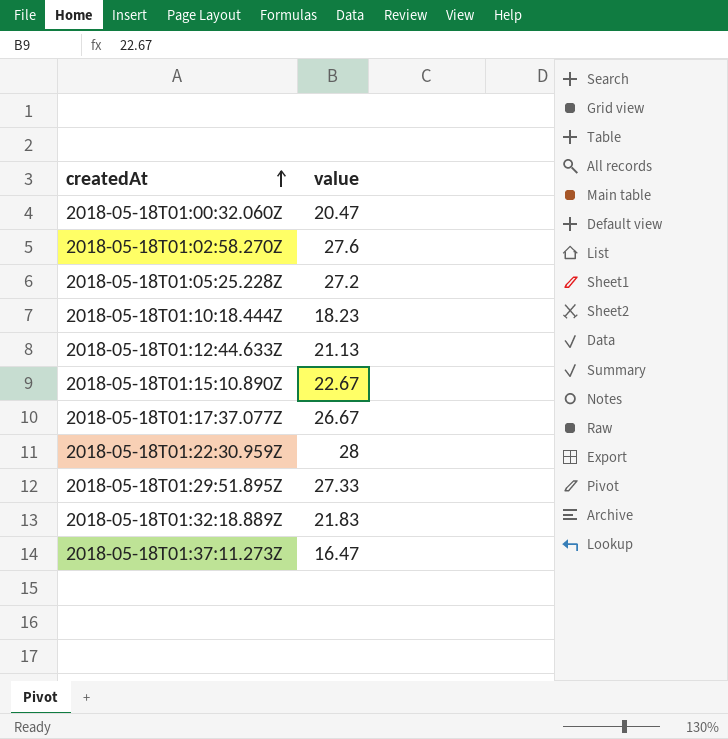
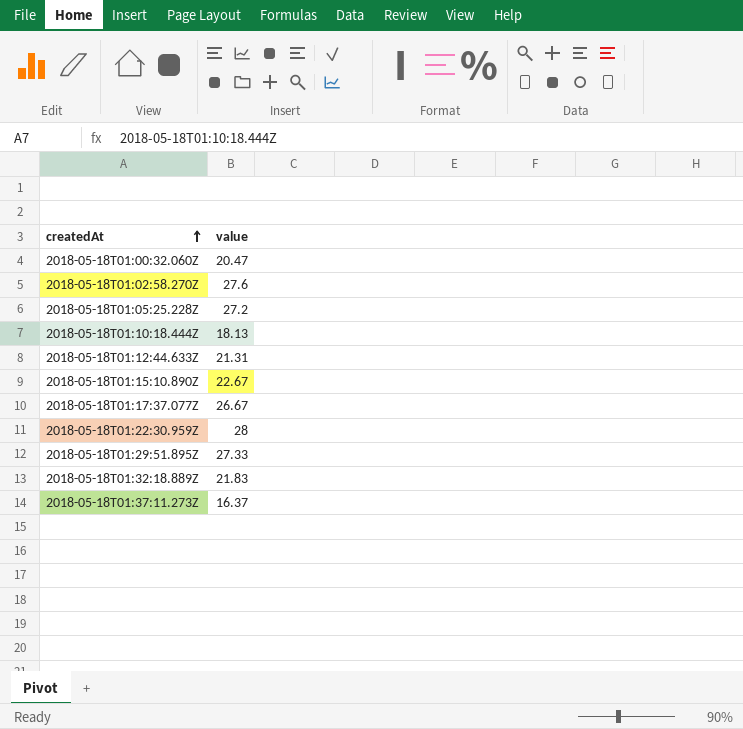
2018-05-18T01:10:18.444Z | value: 18.23 -> 18.13
2018-05-18T01:12:44.633Z | value: 21.13 -> 21.31
2018-05-18T01:37:11.273Z | value: 16.47 -> 16.37

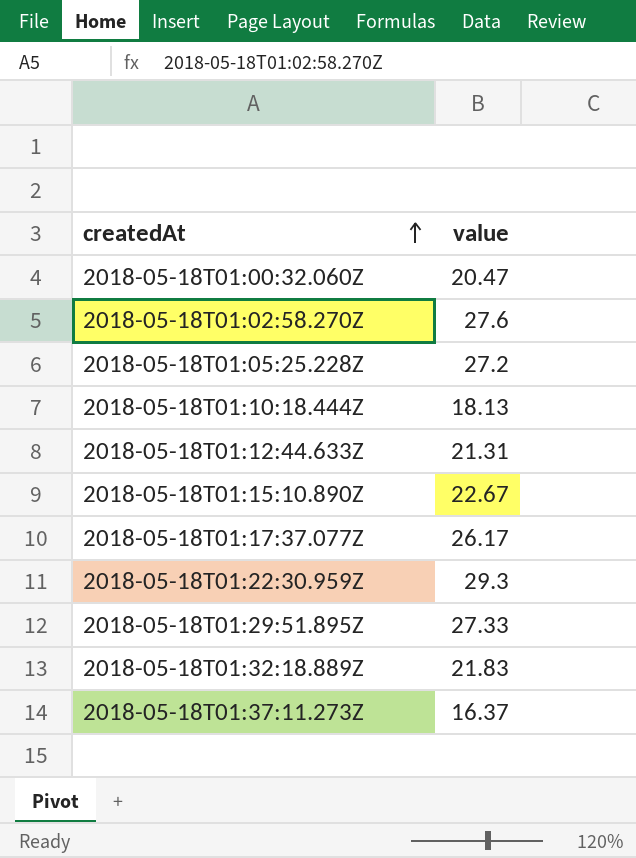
2018-05-18T01:17:37.077Z | value: 26.67 -> 26.17
2018-05-18T01:22:30.959Z | value: 28 -> 29.3

